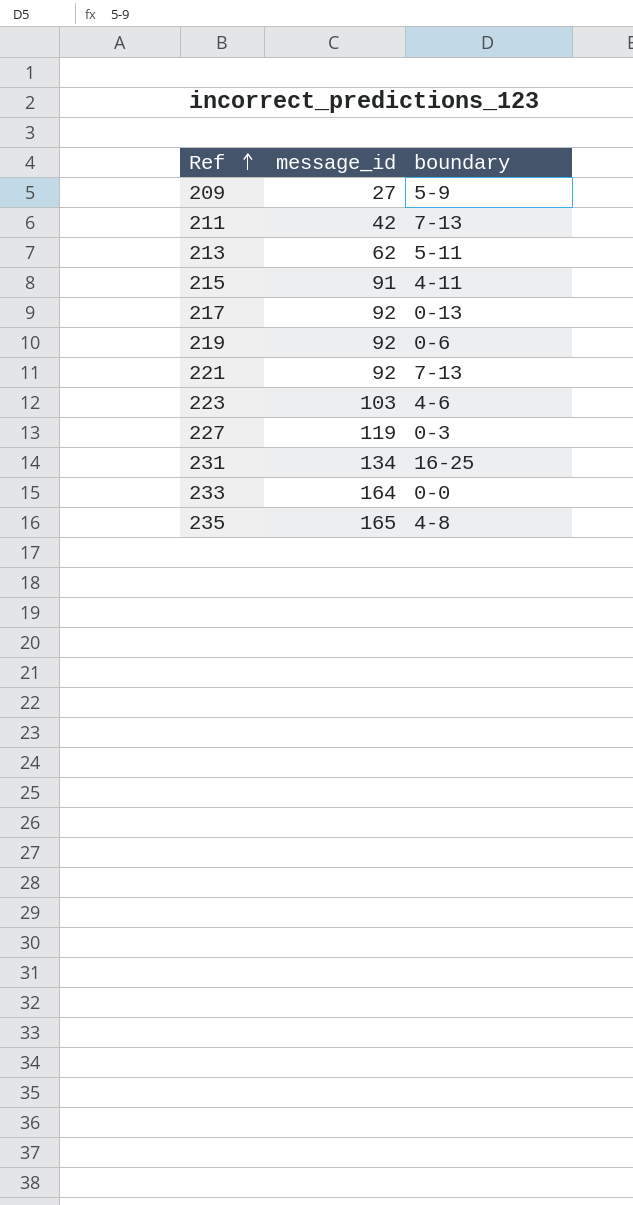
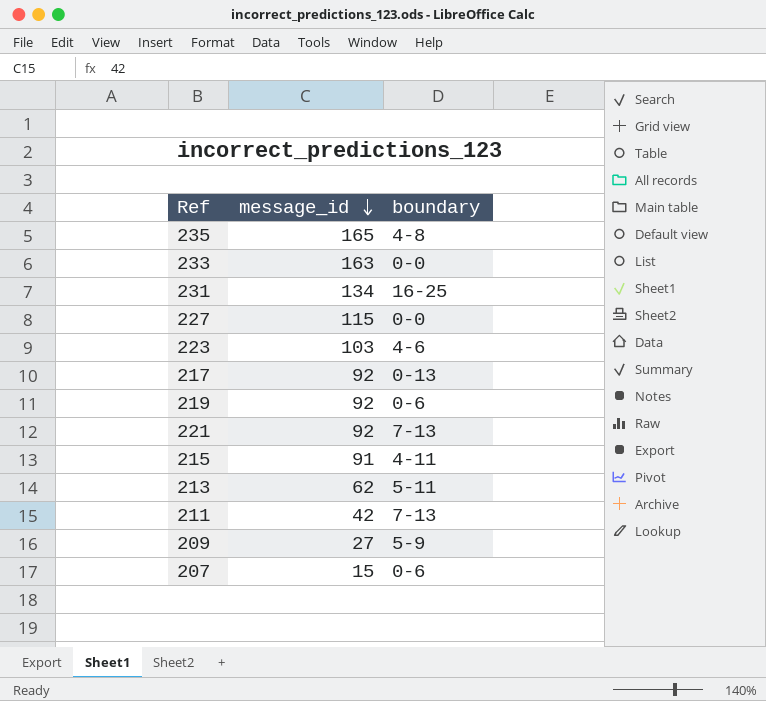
row order: Ref ascending -> message_id descending
233 | message_id: 164 -> 163
227 | message_id: 119 -> 115
227 | boundary: 0-3 -> 0-0
row 207: none -> 15 | 0-6

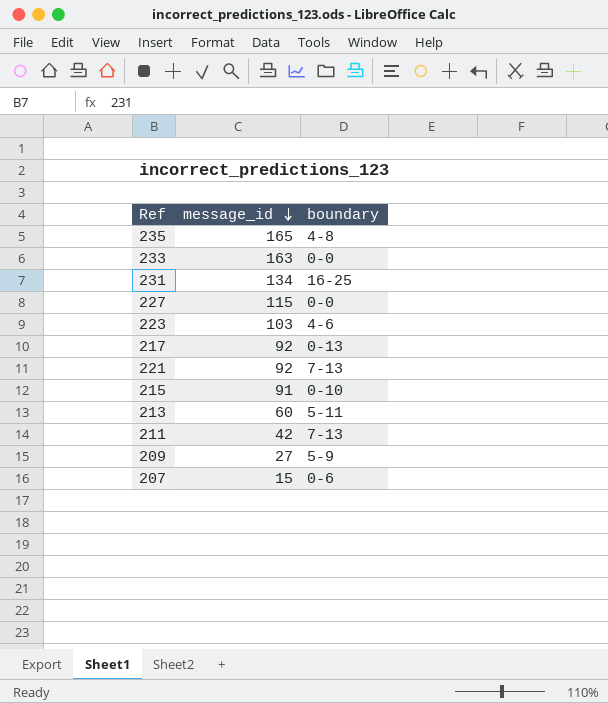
row 219: 92 | 0-6 -> none
215 | boundary: 4-11 -> 0-10
213 | message_id: 62 -> 60

